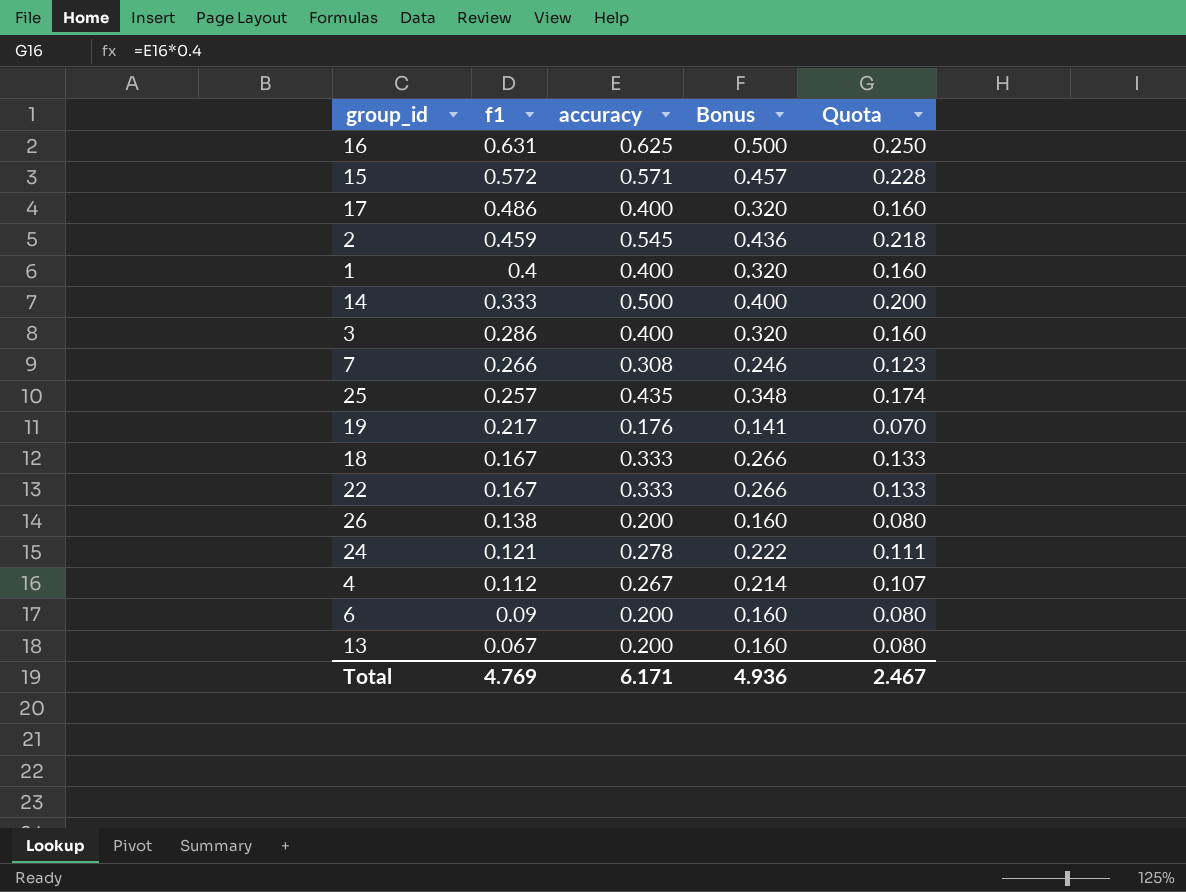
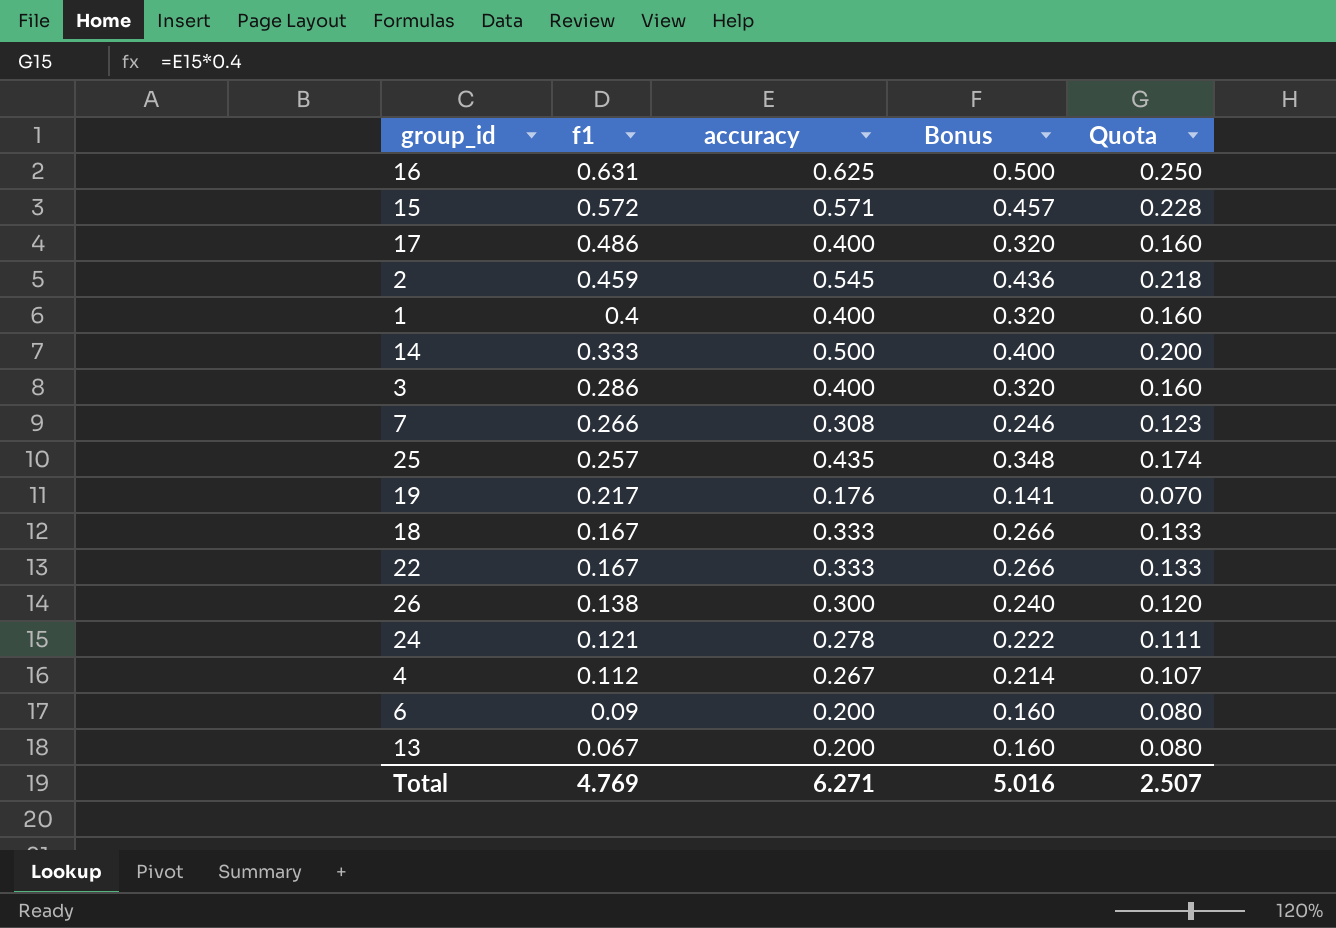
26 | accuracy: 0.200 -> 0.300
26 | Bonus: 0.160 -> 0.240
26 | Quota: 0.080 -> 0.120
Total | accuracy: 6.171 -> 6.271
Total | Bonus: 4.936 -> 5.016
Total | Quota: 2.467 -> 2.507

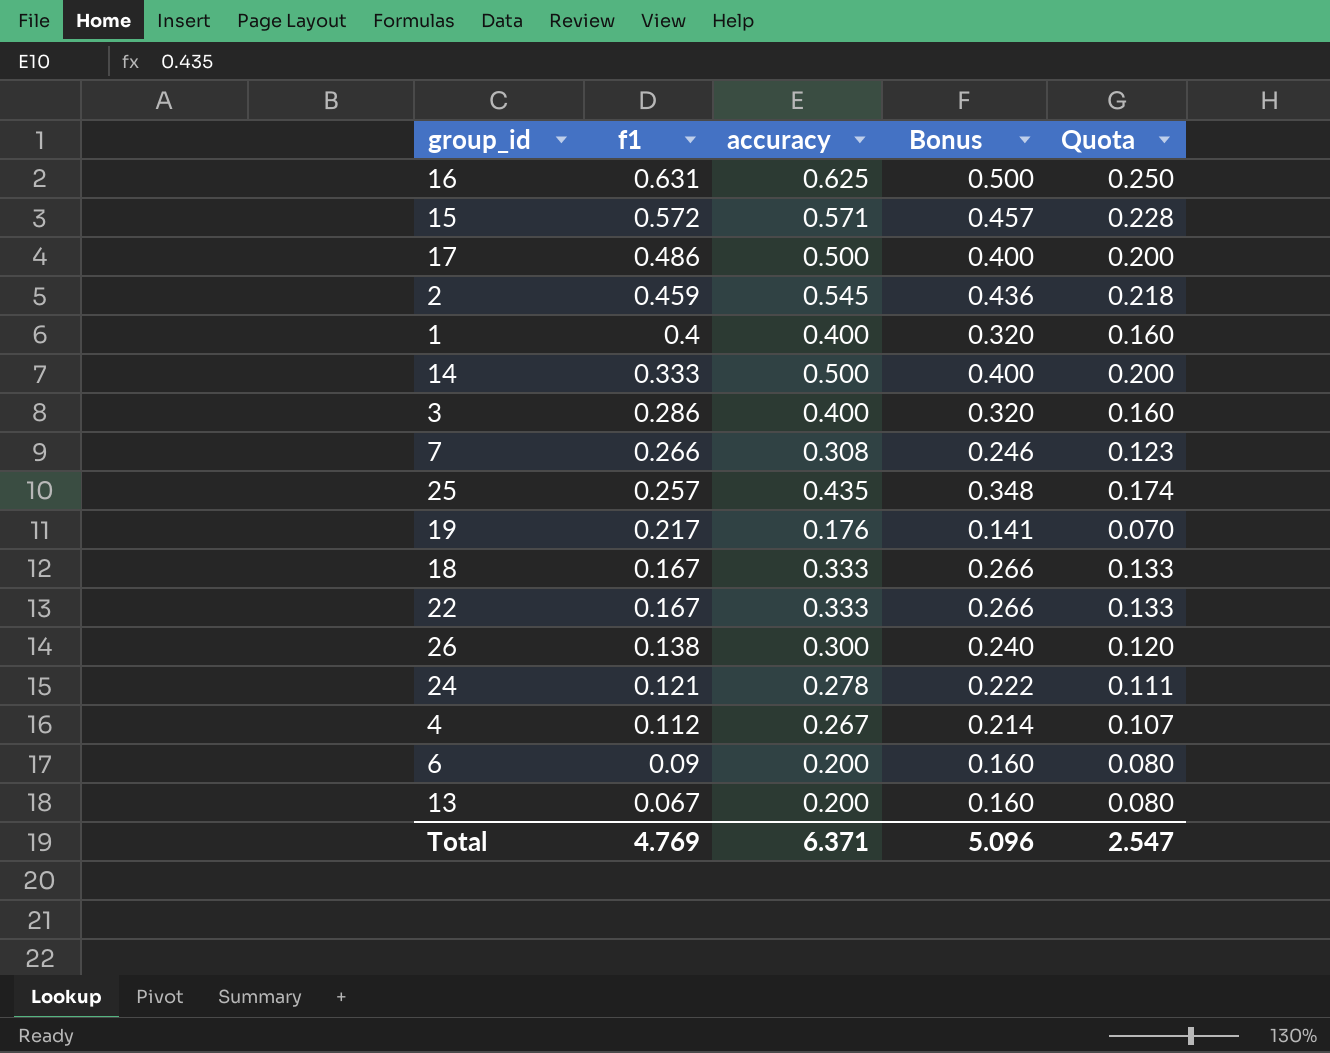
17 | accuracy: 0.400 -> 0.500
17 | Bonus: 0.320 -> 0.400
17 | Quota: 0.160 -> 0.200
Total | accuracy: 6.271 -> 6.371
Total | Bonus: 5.016 -> 5.096
Total | Quota: 2.507 -> 2.547

